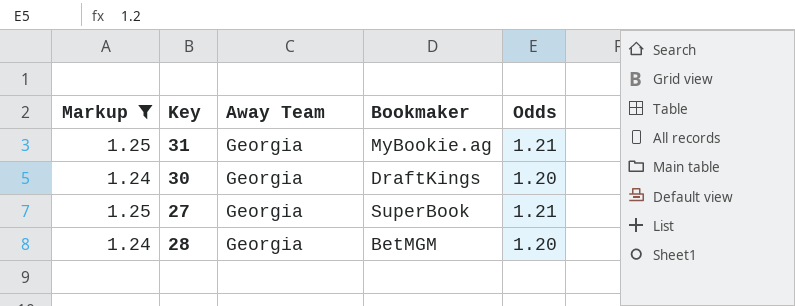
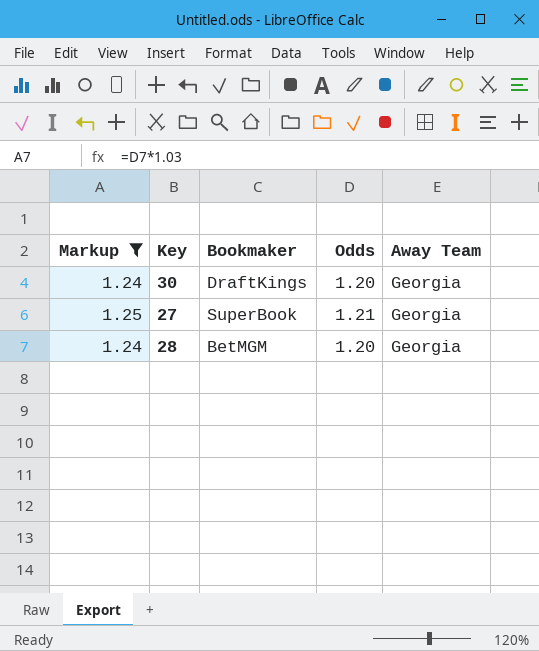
column Away Team | position: 3 -> 5
row 31: 1.25 | Georgia | MyBookie.ag | 1.21 -> none

